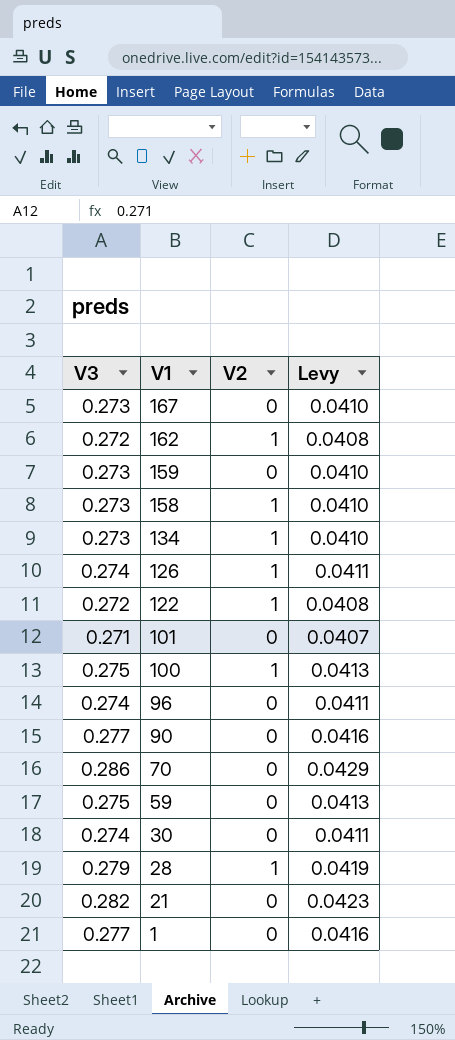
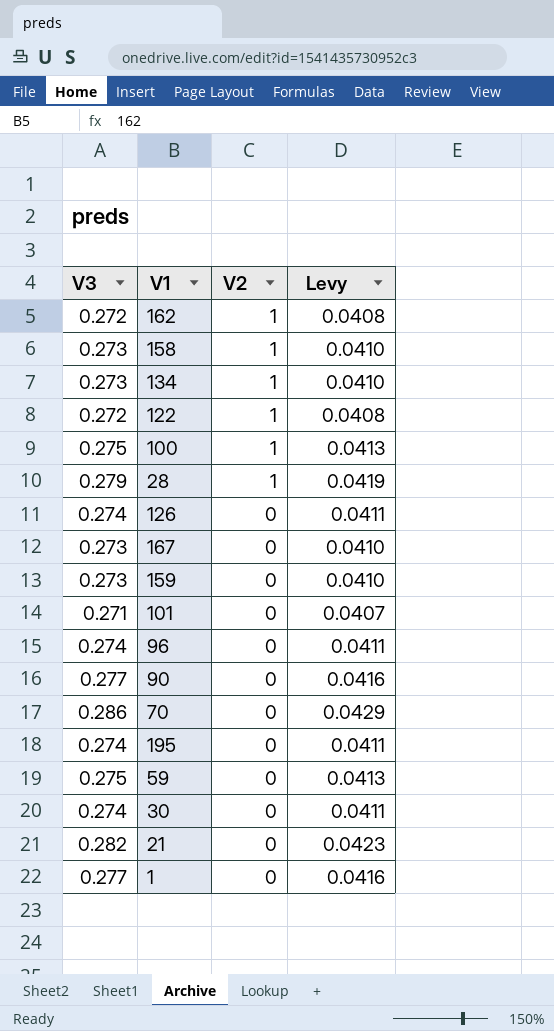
row order: V1 descending -> V2 descending
126 | V2: 1 -> 0
row 195: none -> 0.274 | 0 | 0.0411

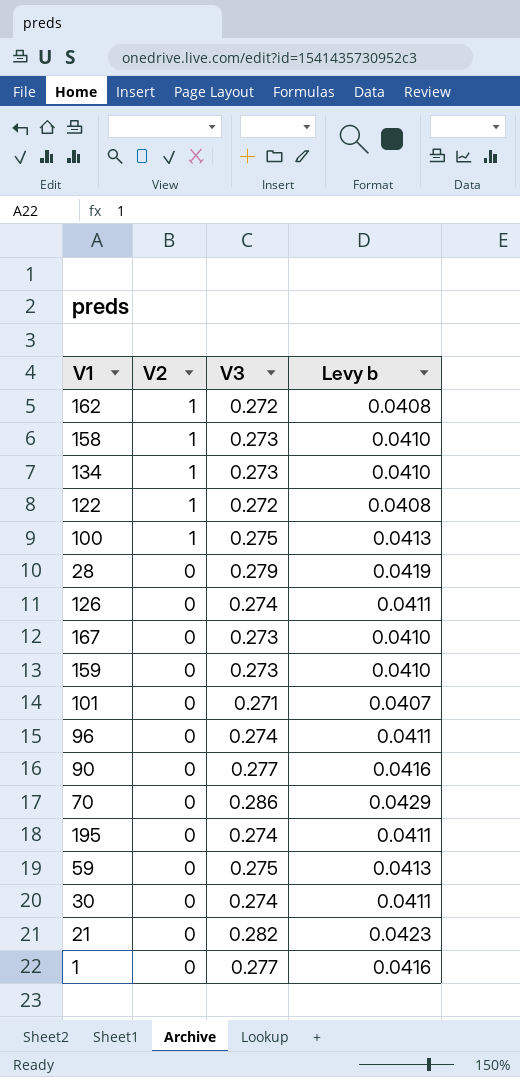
column V3 | position: 1 -> 3
column name: Levy -> Levy b
28 | V2: 1 -> 0

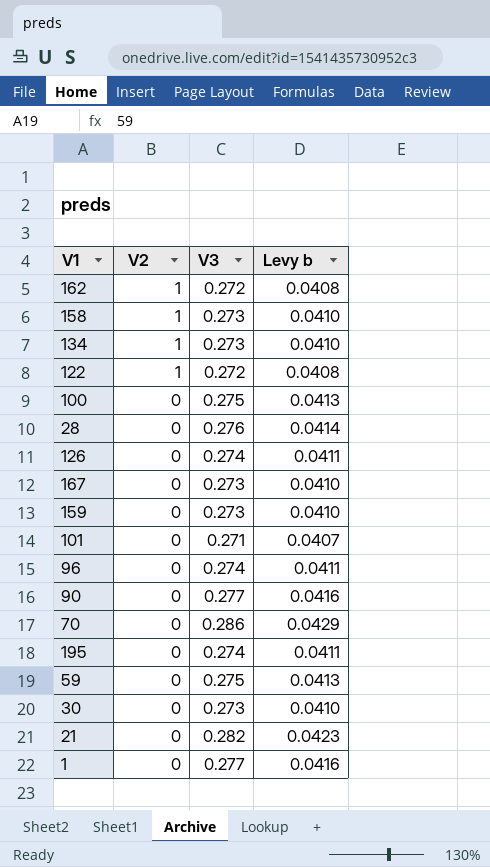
100 | V2: 1 -> 0
28 | V3: 0.279 -> 0.276
28 | Levy b: 0.0419 -> 0.0414
30 | V3: 0.274 -> 0.273
30 | Levy b: 0.0411 -> 0.0410

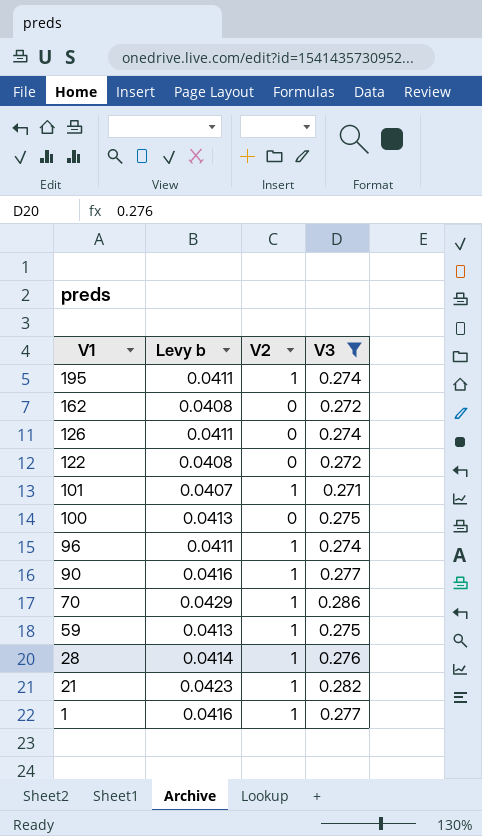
filter: none -> V3 != 0.273
row order: V2 descending -> V1 descending
column Levy b | position: 4 -> 2
195 | V2: 0 -> 1
162 | V2: 1 -> 0
122 | V2: 1 -> 0
101 | V2: 0 -> 1
96 | V2: 0 -> 1
90 | V2: 0 -> 1
70 | V2: 0 -> 1
59 | V2: 0 -> 1
28 | V2: 0 -> 1
21 | V2: 0 -> 1
1 | V2: 0 -> 1

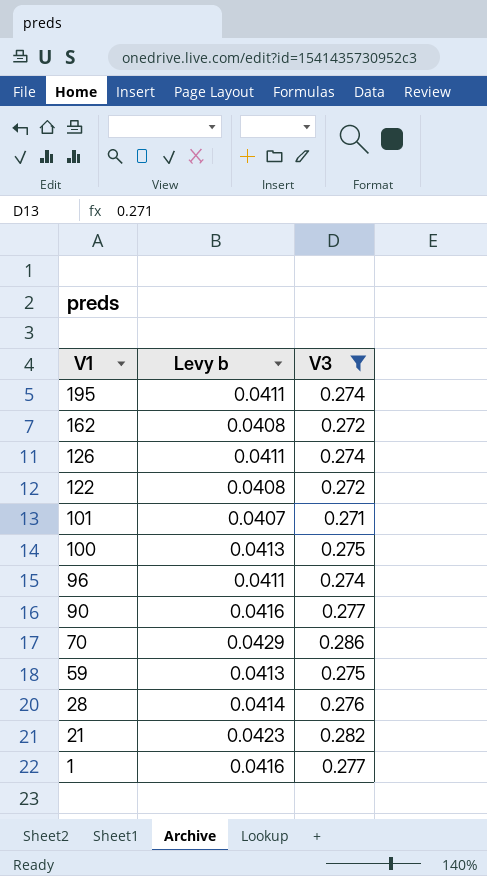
column V2 | position: 3 -> none

